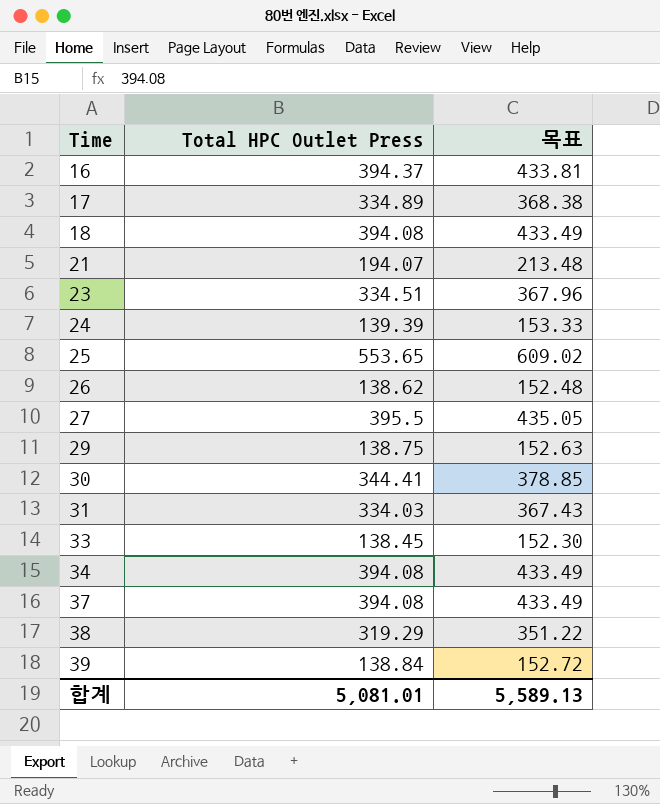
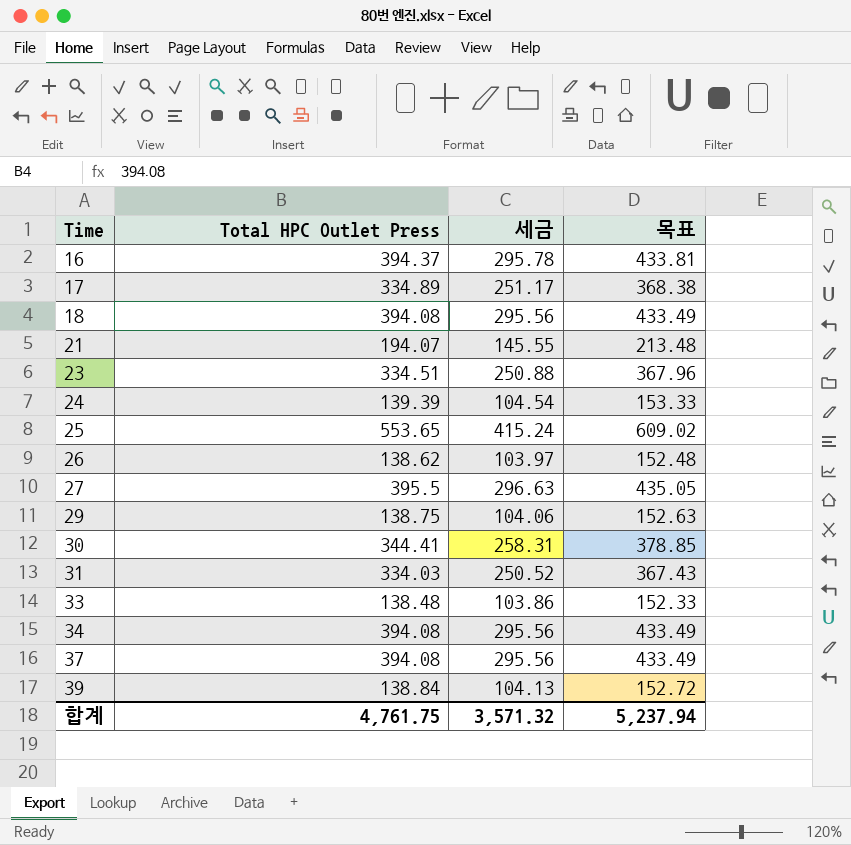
column 세금 | formula: none -> [Total HPC Outlet Press] * 0.75
row 38: 319.29 | 351.22 -> none
33 | Total HPC Outlet Press: 138.45 -> 138.48
33 | 목표: 152.30 -> 152.33
합계 | Total HPC Outlet Press: 5,081.01 -> 4,761.75
합계 | 목표: 5,589.13 -> 5,237.94

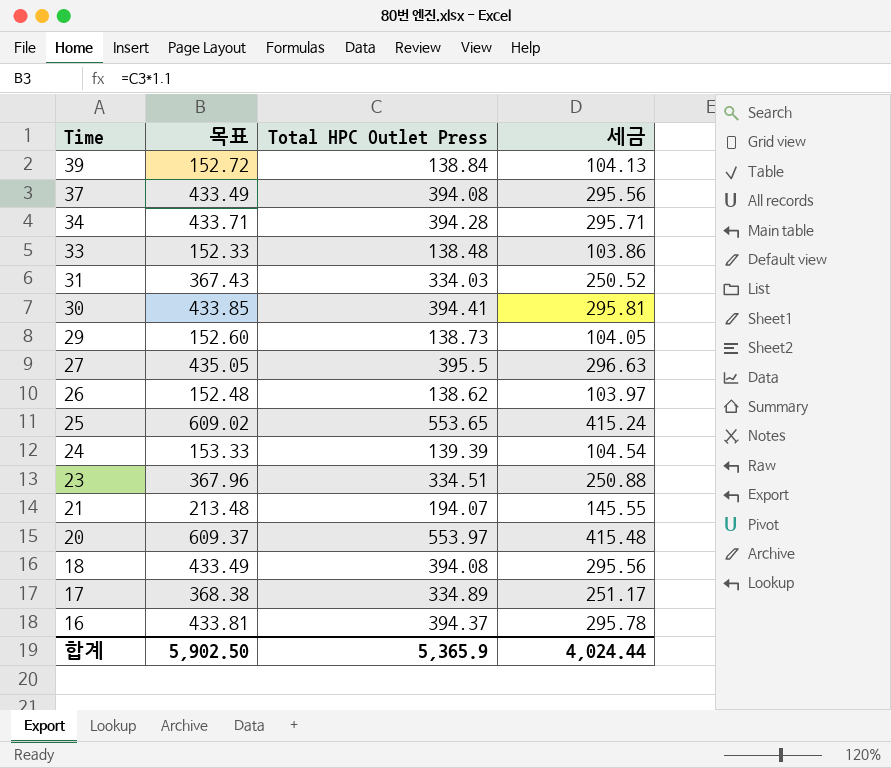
row order: Time ascending -> Time descending
column 목표 | position: 4 -> 2
34 | 목표: 433.49 -> 433.71
34 | Total HPC Outlet Press: 394.08 -> 394.28
34 | 세금: 295.56 -> 295.71
30 | 목표: 378.85 -> 433.85
30 | Total HPC Outlet Press: 344.41 -> 394.41
30 | 세금: 258.31 -> 295.81
29 | 목표: 152.63 -> 152.60
29 | Total HPC Outlet Press: 138.75 -> 138.73
29 | 세금: 104.06 -> 104.05
row 20: none -> 609.37 | 553.97 | 415.48
합계 | 목표: 5,237.94 -> 5,902.50
합계 | Total HPC Outlet Press: 4,761.75 -> 5,365.9
합계 | 세금: 3,571.32 -> 4,024.44

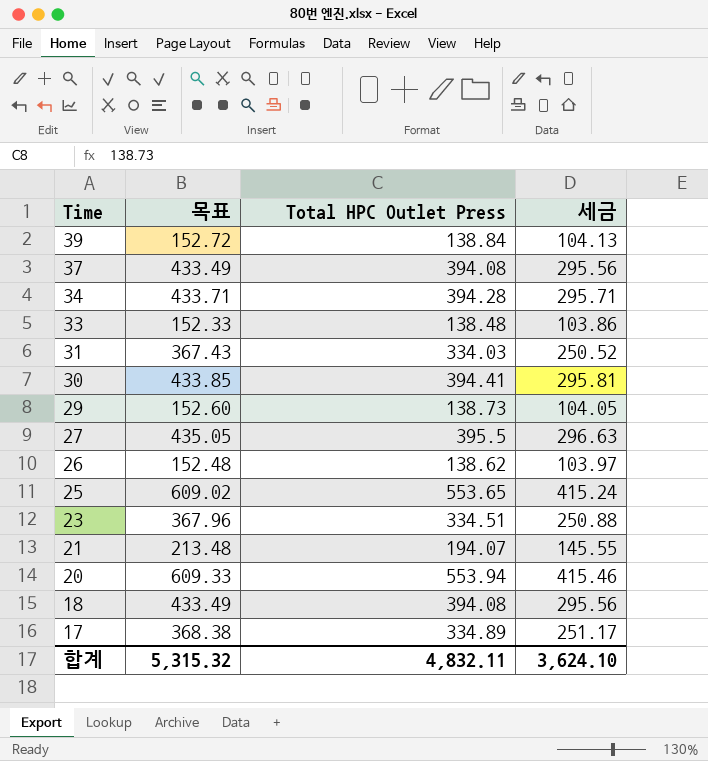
row 24: 153.33 | 139.39 | 104.54 -> none
row 16: 433.81 | 394.37 | 295.78 -> none
20 | 목표: 609.37 -> 609.33
20 | Total HPC Outlet Press: 553.97 -> 553.94
20 | 세금: 415.48 -> 415.46
합계 | 목표: 5,902.50 -> 5,315.32
합계 | Total HPC Outlet Press: 5,365.9 -> 4,832.11
합계 | 세금: 4,024.44 -> 3,624.10

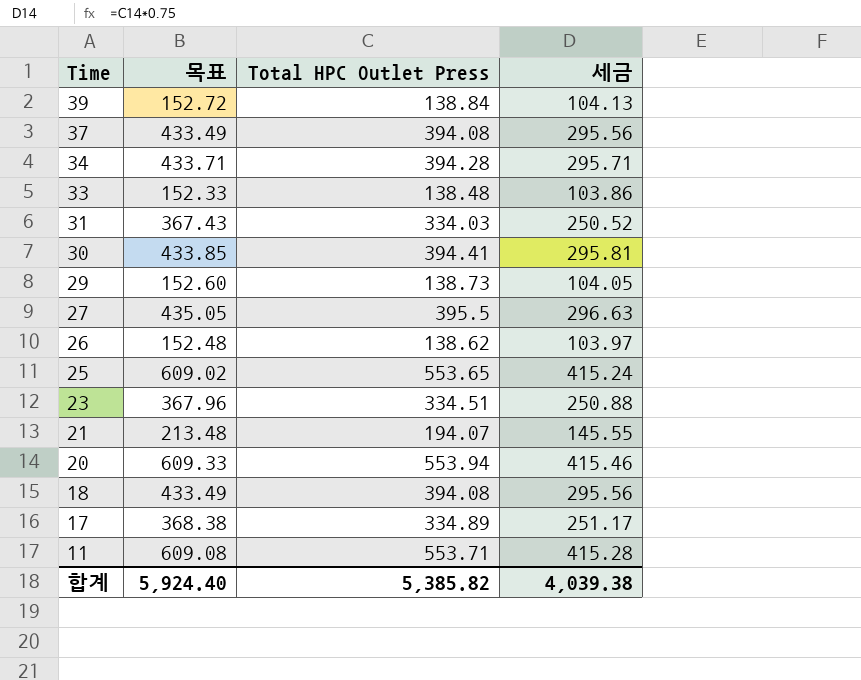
row 11: none -> 609.08 | 553.71 | 415.28
합계 | 목표: 5,315.32 -> 5,924.40
합계 | Total HPC Outlet Press: 4,832.11 -> 5,385.82
합계 | 세금: 3,624.10 -> 4,039.38

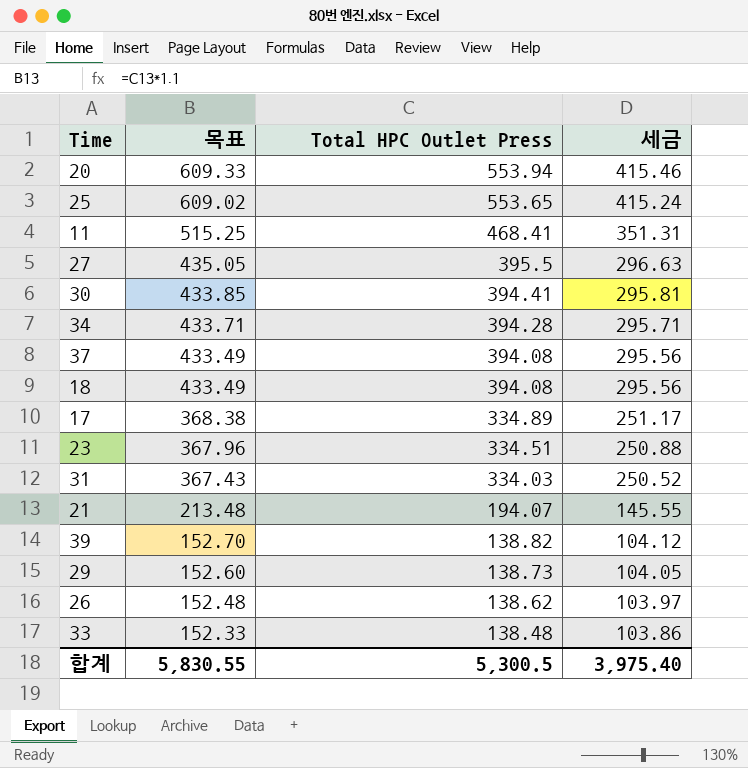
row order: Time descending -> 목표 descending
11 | 목표: 609.08 -> 515.25
11 | Total HPC Outlet Press: 553.71 -> 468.41
11 | 세금: 415.28 -> 351.31
39 | 목표: 152.72 -> 152.70
39 | Total HPC Outlet Press: 138.84 -> 138.82
39 | 세금: 104.13 -> 104.12
합계 | 목표: 5,924.40 -> 5,830.55
합계 | Total HPC Outlet Press: 5,385.82 -> 5,300.5
합계 | 세금: 4,039.38 -> 3,975.40

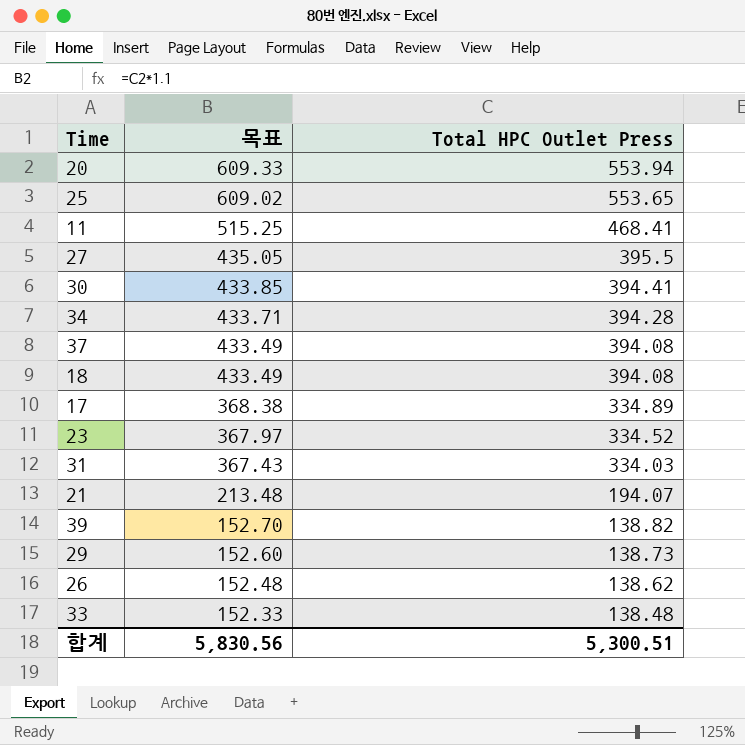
column 세금 | formula: [Total HPC Outlet Press] * 0.75 -> none
23 | 목표: 367.96 -> 367.97
23 | Total HPC Outlet Press: 334.51 -> 334.52
합계 | 목표: 5,830.55 -> 5,830.56
합계 | Total HPC Outlet Press: 5,300.5 -> 5,300.51

